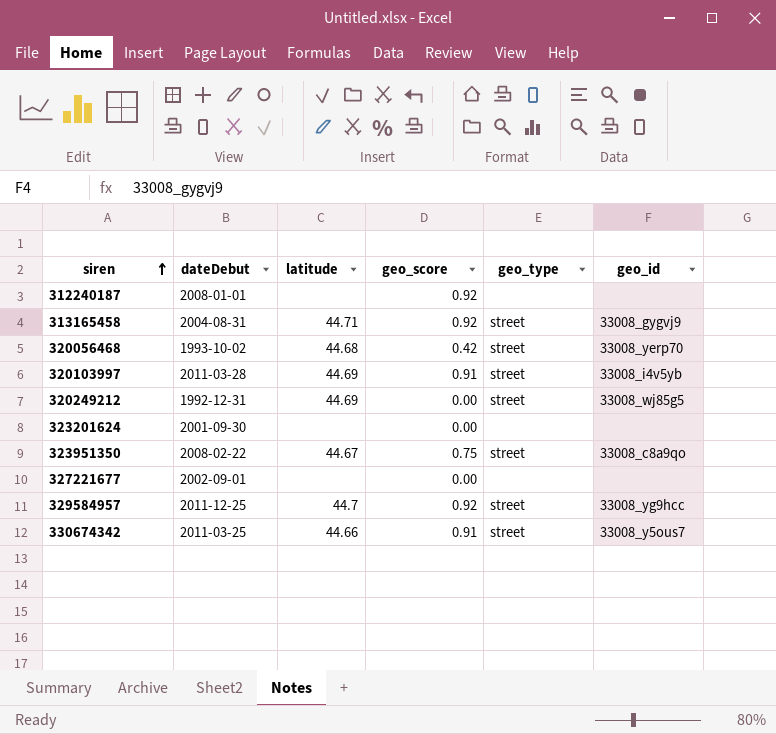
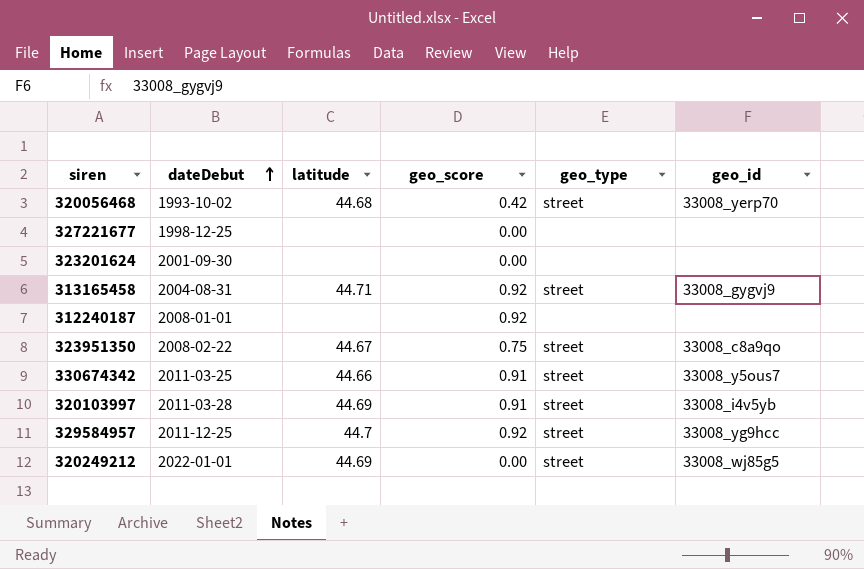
row order: siren ascending -> dateDebut ascending
327221677 | dateDebut: 2002-09-01 -> 1998-12-25
320249212 | dateDebut: 1992-12-31 -> 2022-01-01

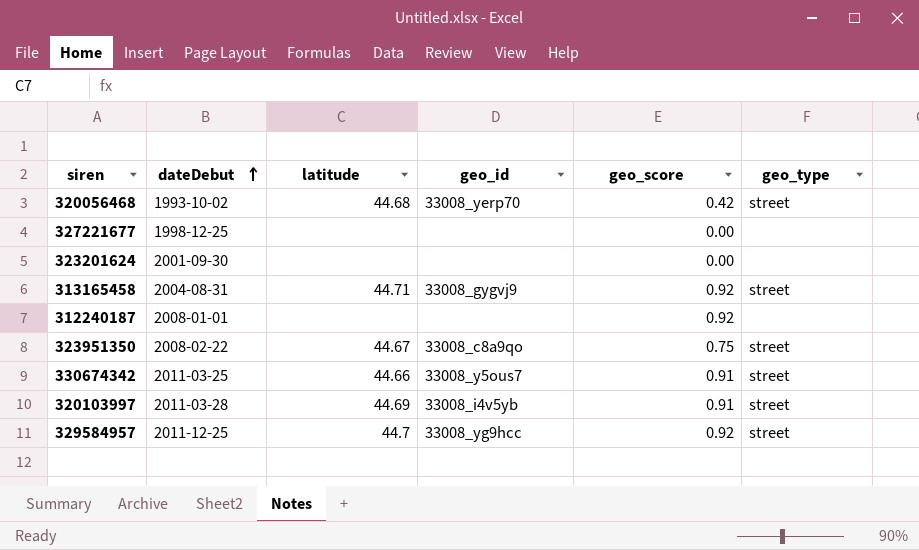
column geo_id | position: 6 -> 4
row 320249212: 2022-01-01 | 44.69 | 0.00 | street | 33008_wj85g5 -> none

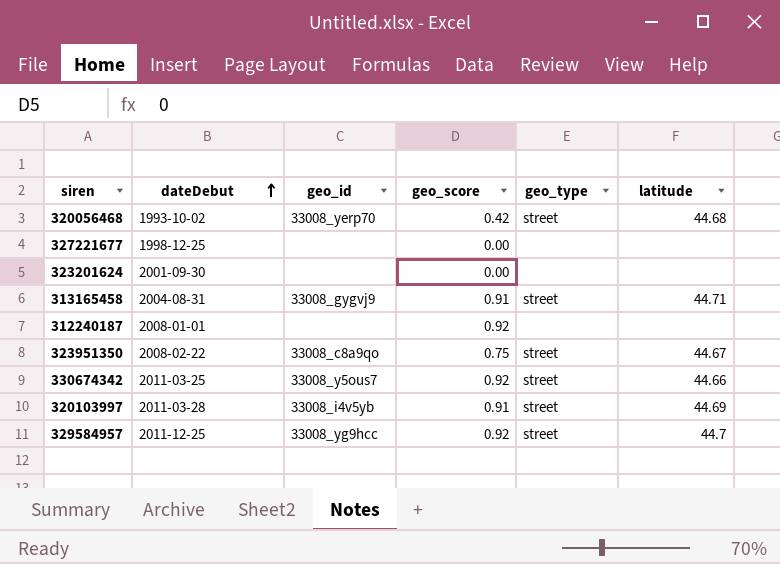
column latitude | position: 3 -> 6
313165458 | geo_score: 0.92 -> 0.91
330674342 | geo_score: 0.91 -> 0.92

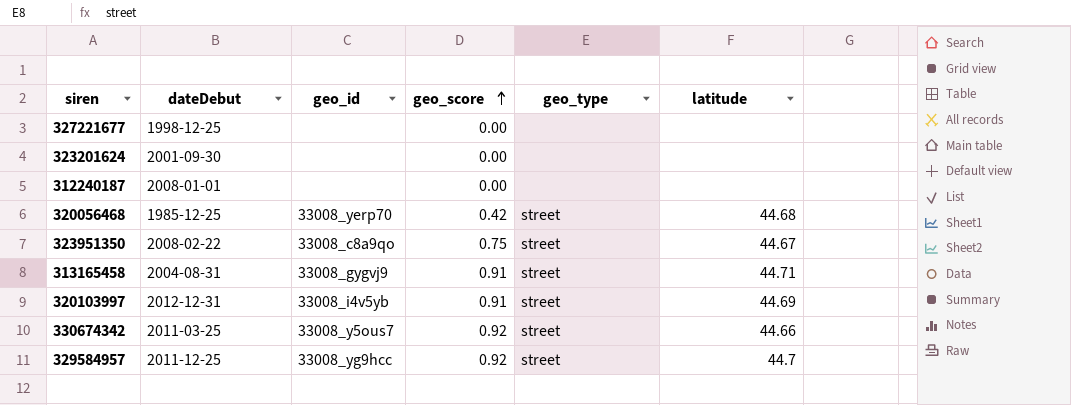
row order: dateDebut ascending -> geo_score ascending
312240187 | geo_score: 0.92 -> 0.00
320056468 | dateDebut: 1993-10-02 -> 1985-12-25
320103997 | dateDebut: 2011-03-28 -> 2012-12-31

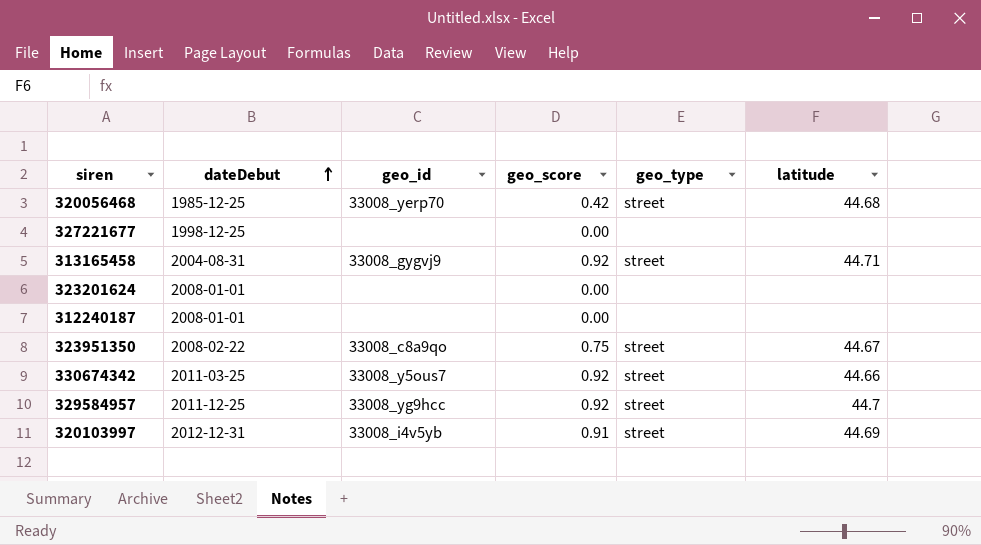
row order: geo_score ascending -> dateDebut ascending
313165458 | geo_score: 0.91 -> 0.92
323201624 | dateDebut: 2001-09-30 -> 2008-01-01

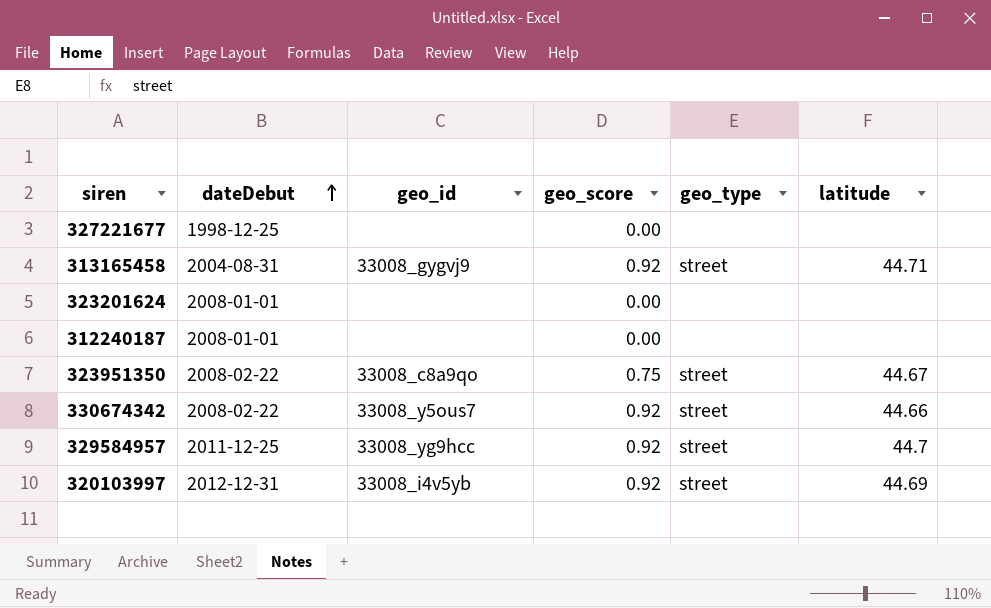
row 320056468: 1985-12-25 | 33008_yerp70 | 0.42 | street | 44.68 -> none
330674342 | dateDebut: 2011-03-25 -> 2008-02-22
320103997 | geo_score: 0.91 -> 0.92

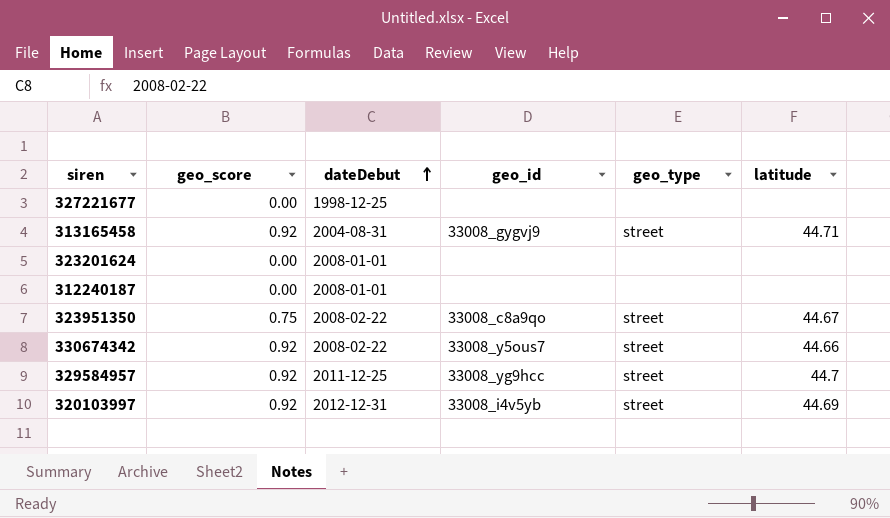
column geo_score | position: 4 -> 2

